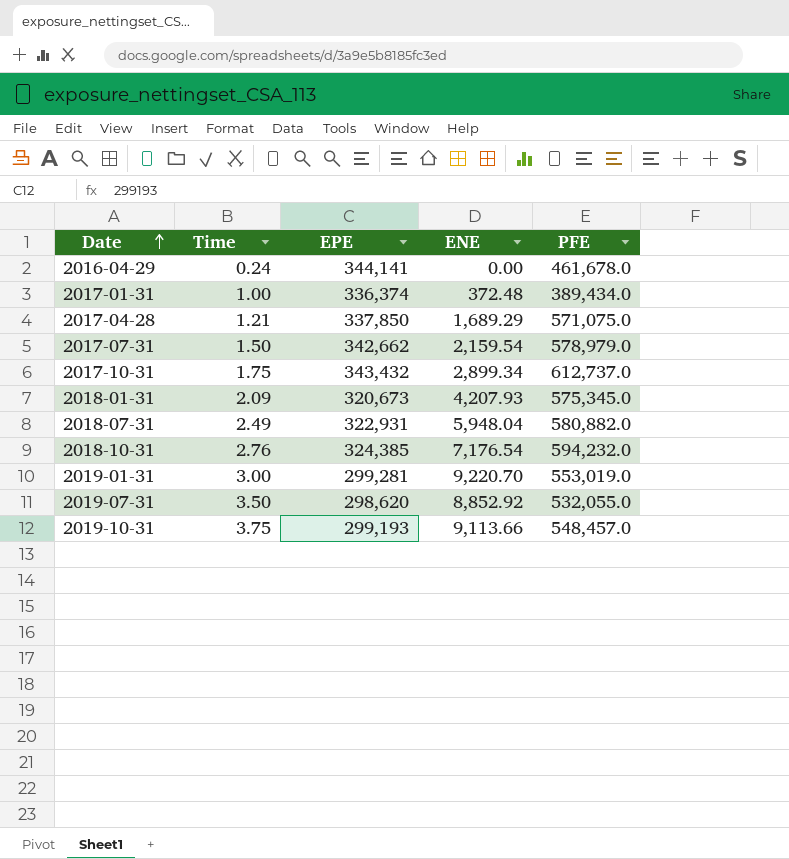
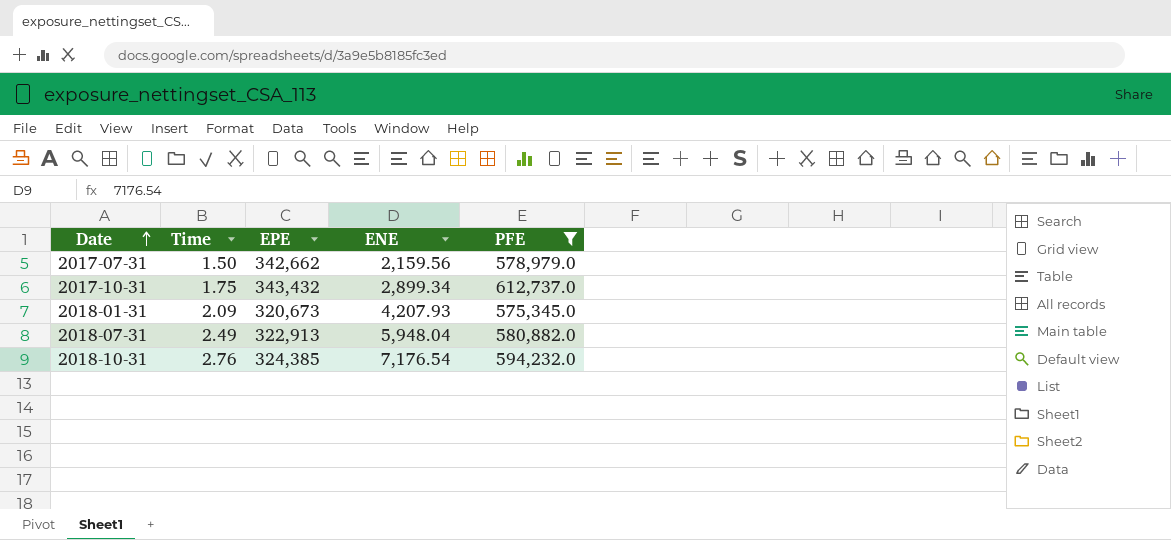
filter: none -> PFE >= 575,345.0
2017-07-31 | ENE: 2,159.54 -> 2,159.56
2018-07-31 | EPE: 322,931 -> 322,913

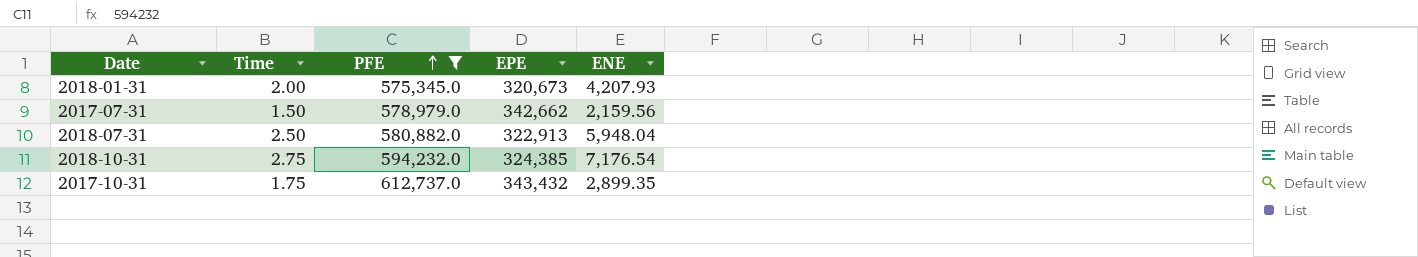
row order: Date ascending -> PFE ascending
column PFE | position: 5 -> 3
2018-01-31 | Time: 2.09 -> 2.00
2018-07-31 | Time: 2.49 -> 2.50
2018-10-31 | Time: 2.76 -> 2.75
2017-10-31 | ENE: 2,899.34 -> 2,899.35

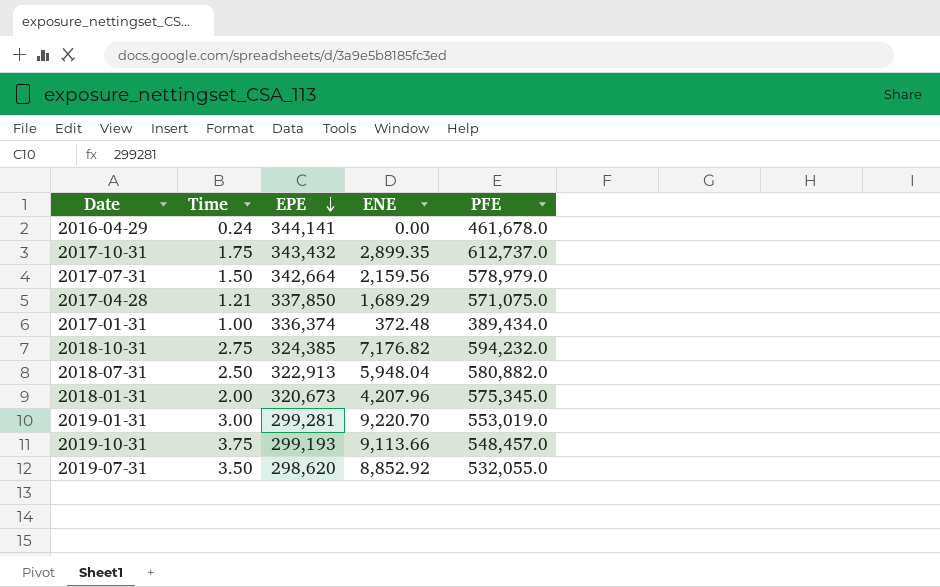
filter: PFE >= 575,345.0 -> none
row order: PFE ascending -> EPE descending
column PFE | position: 3 -> 5
2017-07-31 | EPE: 342,662 -> 342,664
2018-10-31 | ENE: 7,176.54 -> 7,176.82
2018-01-31 | ENE: 4,207.93 -> 4,207.96

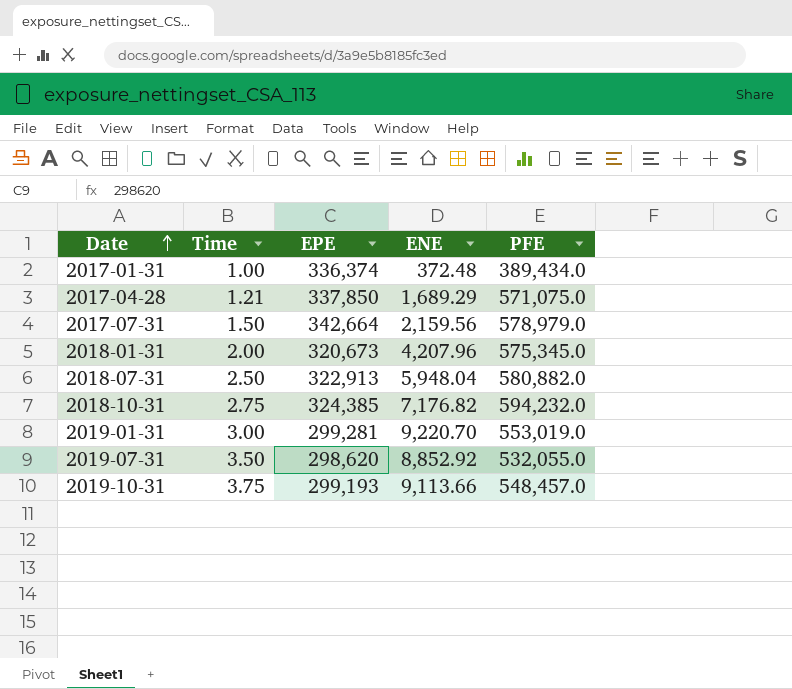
row order: EPE descending -> Date ascending
row 2016-04-29: 0.24 | 344,141 | 0.00 | 461,678.0 -> none
row 2017-10-31: 1.75 | 343,432 | 2,899.35 | 612,737.0 -> none

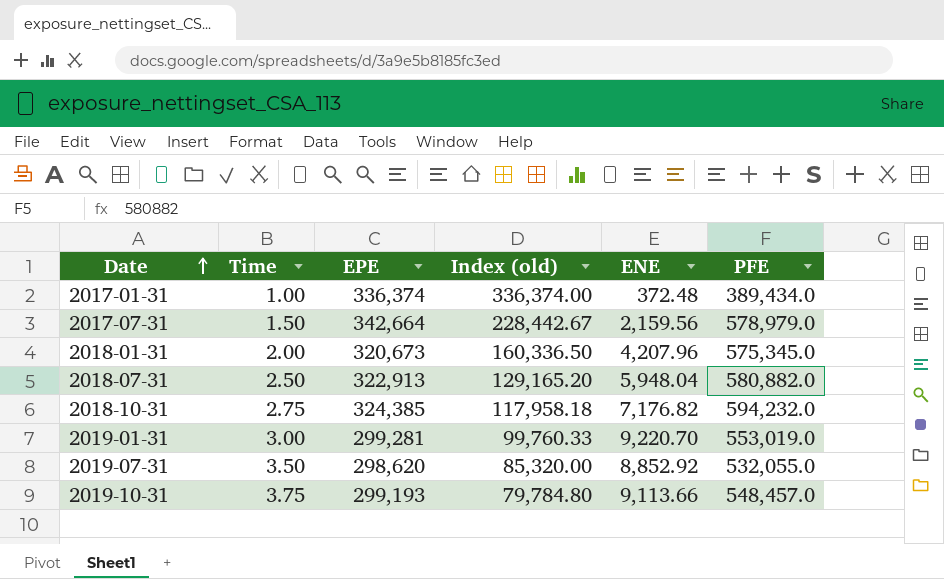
column Index (old) | formula: none -> [EPE] / [Time]
row 2017-04-28: 1.21 | 337,850 | 1,689.29 | 571,075.0 -> none

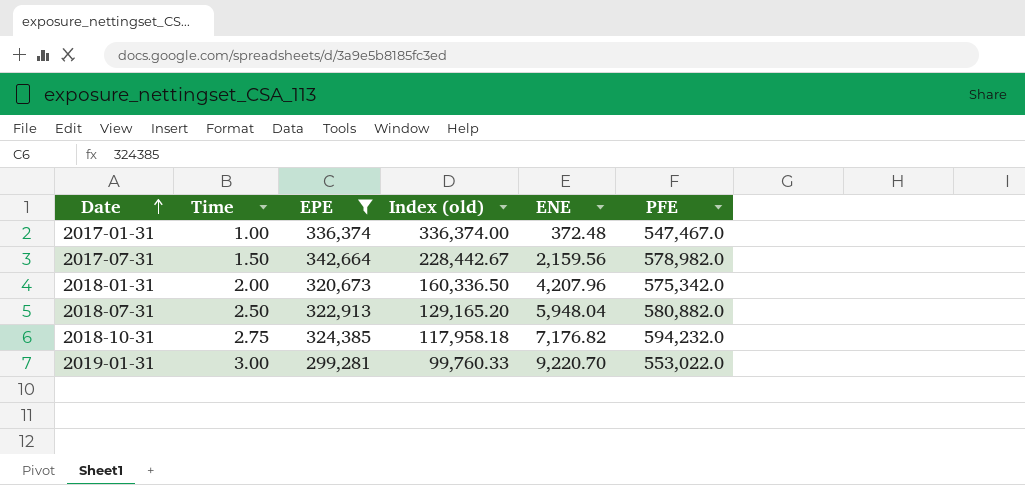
filter: none -> EPE >= 299,281
2017-01-31 | PFE: 389,434.0 -> 547,467.0
2017-07-31 | PFE: 578,979.0 -> 578,982.0
2018-01-31 | PFE: 575,345.0 -> 575,342.0
2019-01-31 | PFE: 553,019.0 -> 553,022.0

